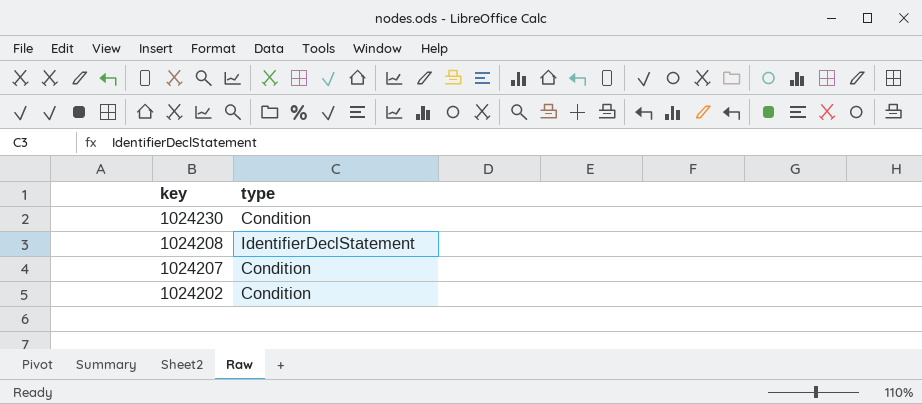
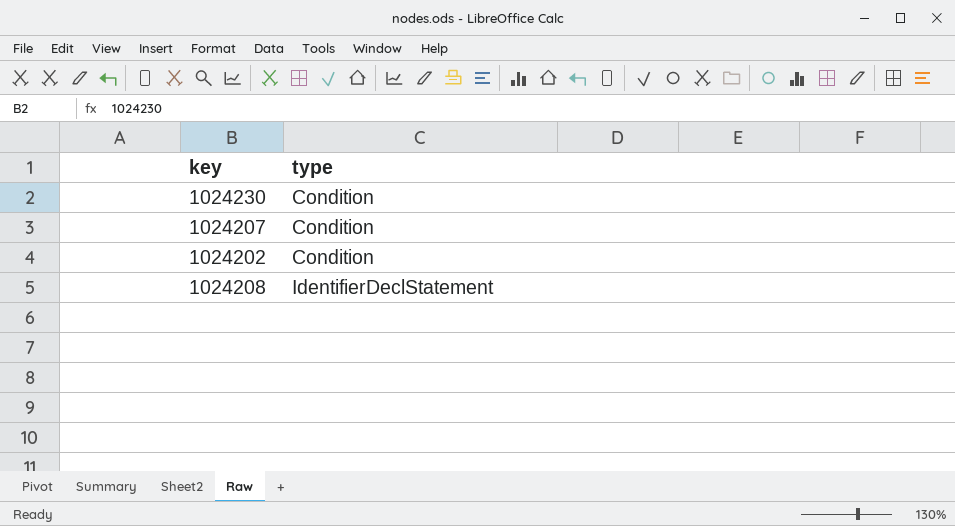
row order: key descending -> type ascending

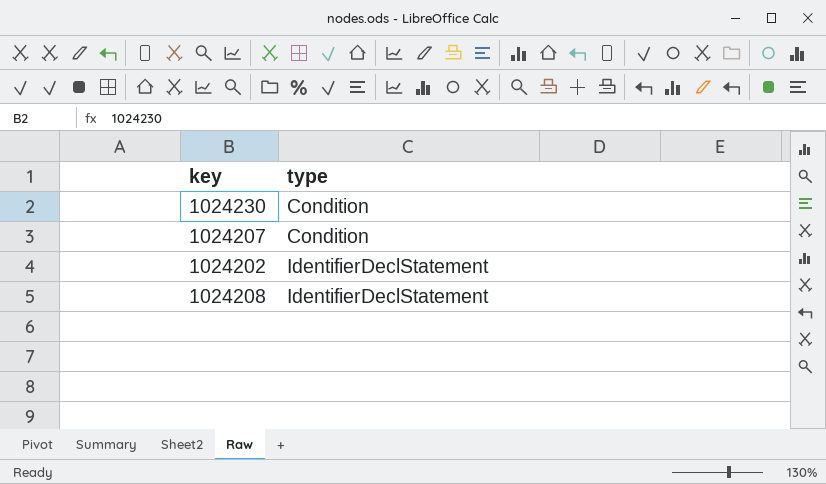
1024202 | type: Condition -> IdentifierDeclStatement

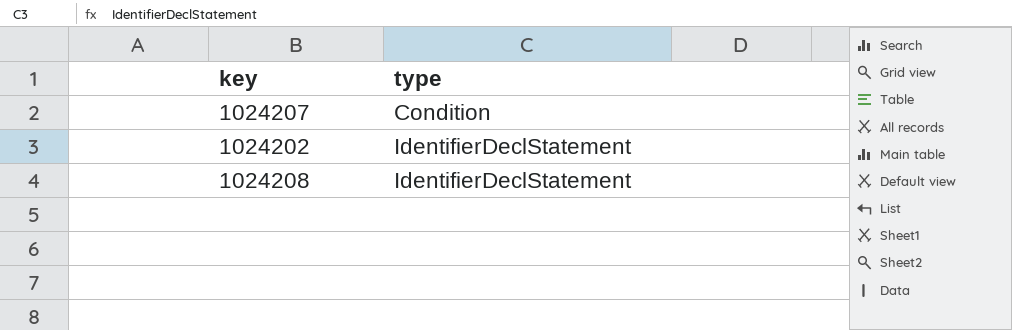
row 1024230: Condition -> none

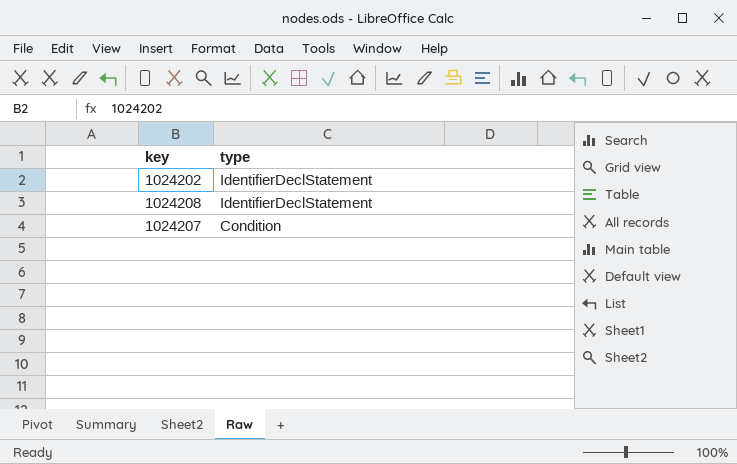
row order: type ascending -> type descending

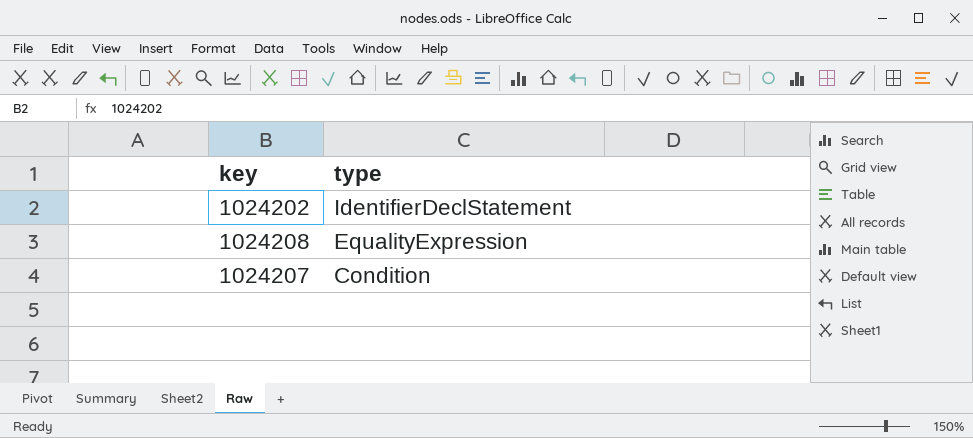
1024208 | type: IdentifierDeclStatement -> EqualityExpression

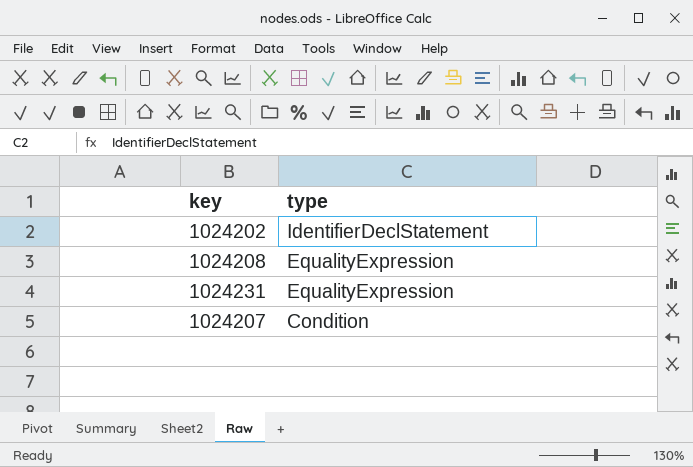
row 1024231: none -> EqualityExpression

